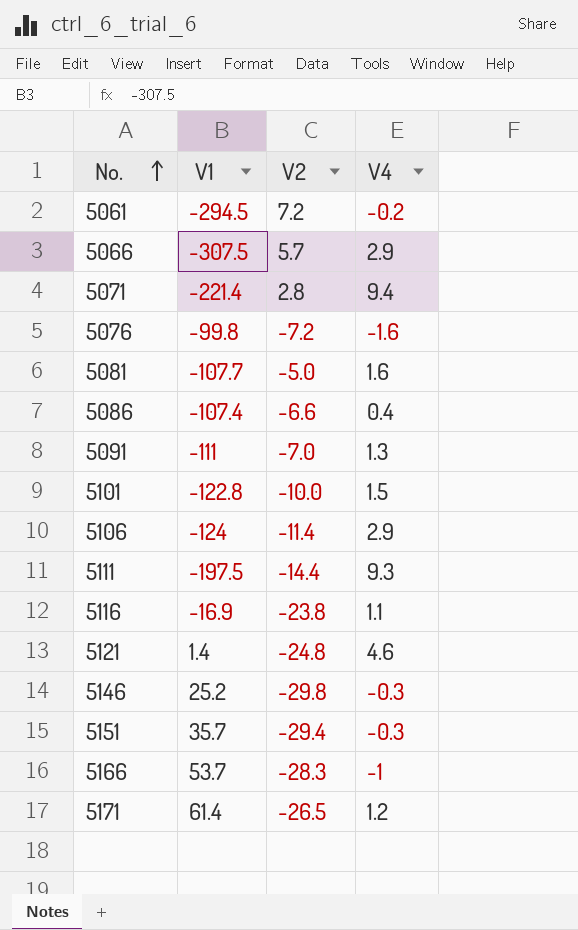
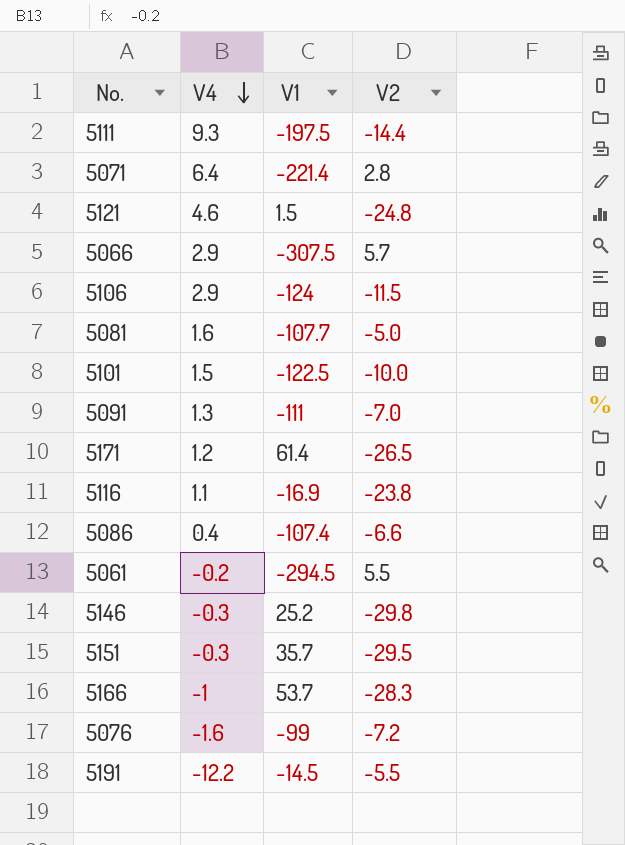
row order: No. ascending -> V4 descending
column V4 | position: 4 -> 2
5071 | V4: 9.4 -> 6.4
5121 | V1: 1.4 -> 1.5
5106 | V2: -11.4 -> -11.5
5101 | V1: -122.8 -> -122.5
5061 | V2: 7.2 -> 5.5
5151 | V2: -29.4 -> -29.5
5076 | V1: -99.8 -> -99
row 5191: none -> -12.2 | -14.5 | -5.5

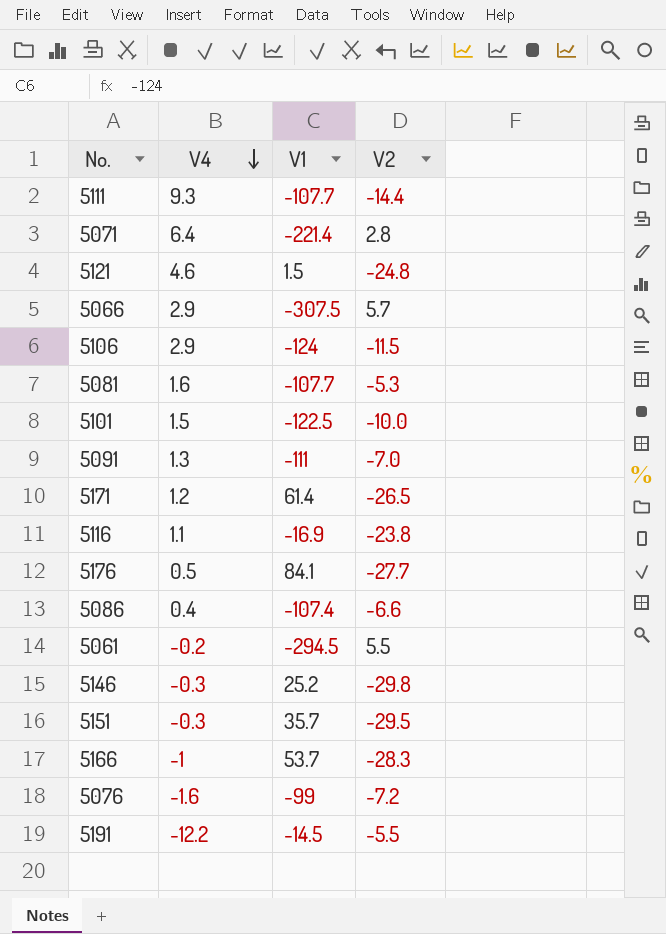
5111 | V1: -197.5 -> -107.7
5081 | V2: -5.0 -> -5.3
row 5176: none -> 0.5 | 84.1 | -27.7

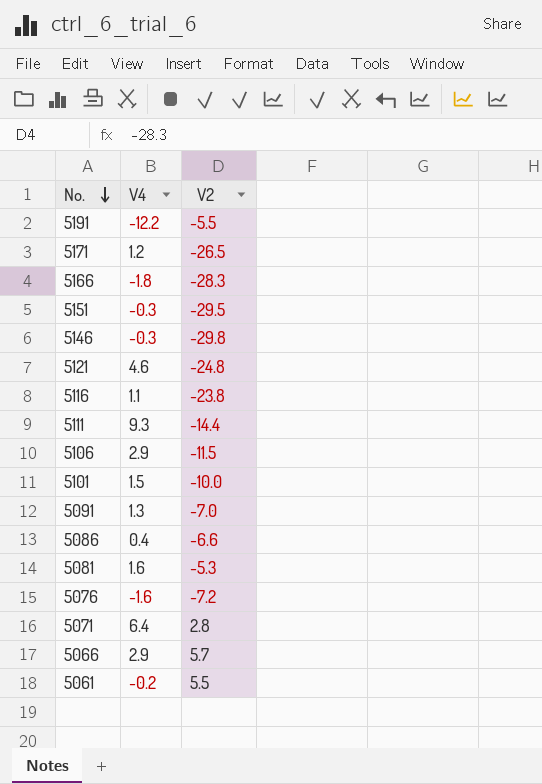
row order: V4 descending -> No. descending
column V1 | position: 3 -> none
row 5176: 0.5 | 84.1 | -27.7 -> none
5166 | V4: -1 -> -1.8

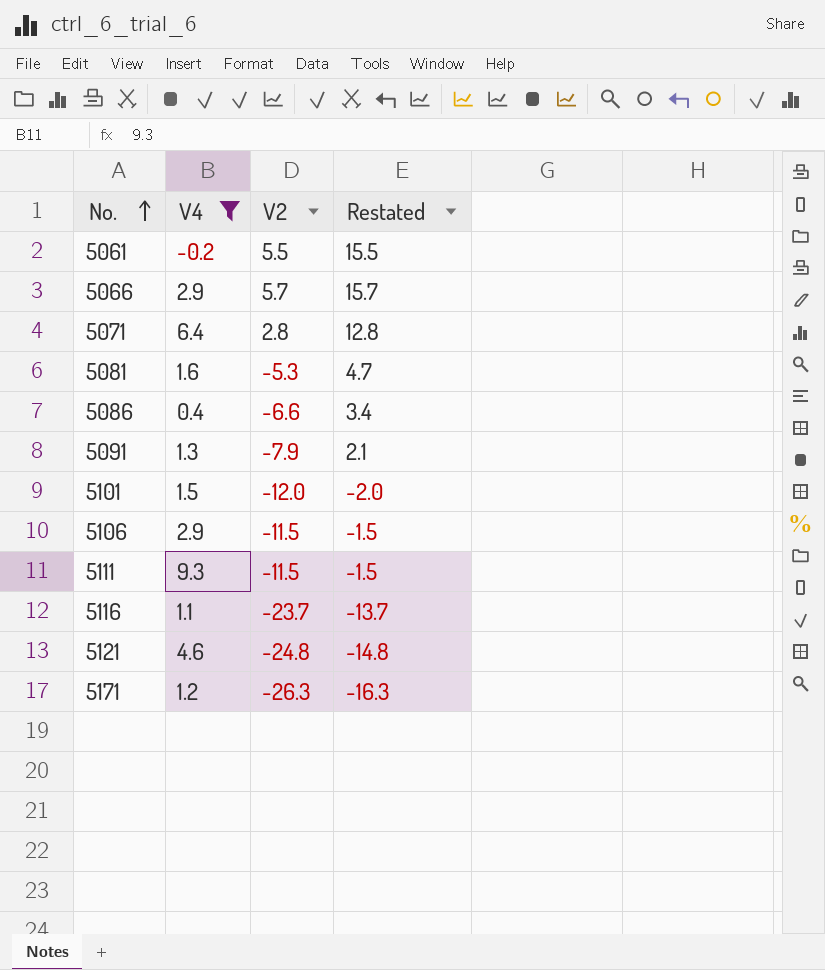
filter: none -> V4 >= -0.2
row order: No. descending -> No. ascending
column Restated | formula: none -> [V2] + 10
5091 | V2: -7.0 -> -7.9
5101 | V2: -10.0 -> -12.0
5111 | V2: -14.4 -> -11.5
5116 | V2: -23.8 -> -23.7
5171 | V2: -26.5 -> -26.3

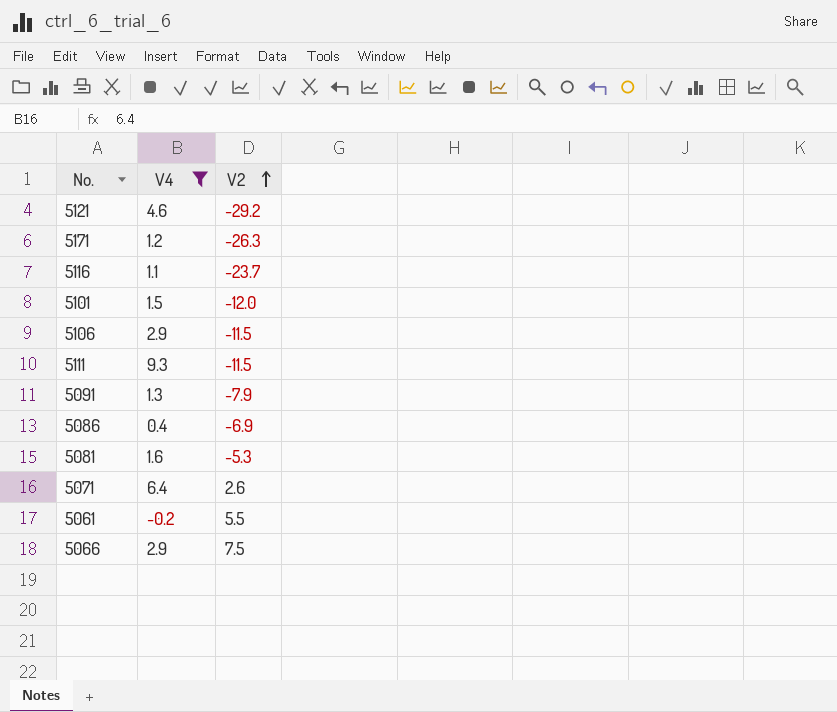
row order: No. ascending -> V2 ascending
column Restated | formula: [V2] + 10 -> none
5121 | V2: -24.8 -> -29.2
5086 | V2: -6.6 -> -6.9
5071 | V2: 2.8 -> 2.6
5066 | V2: 5.7 -> 7.5

